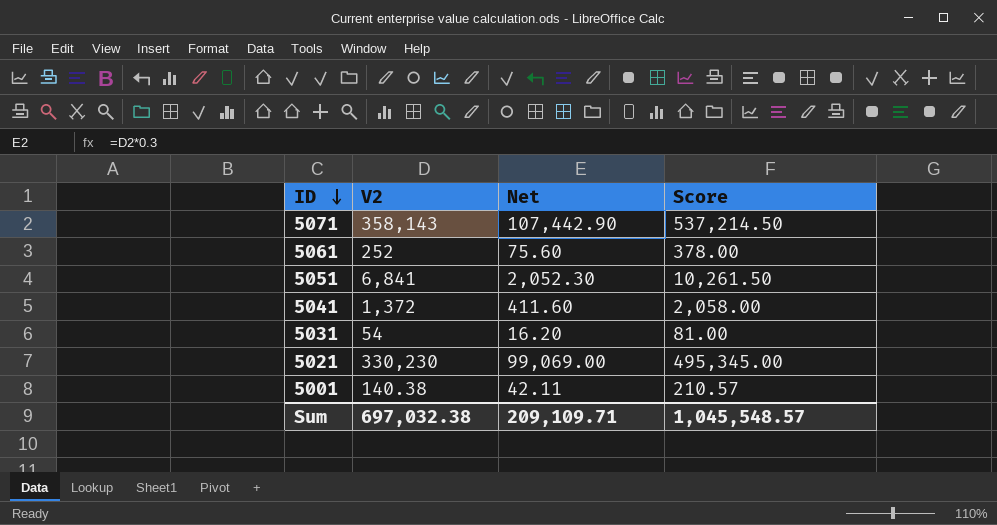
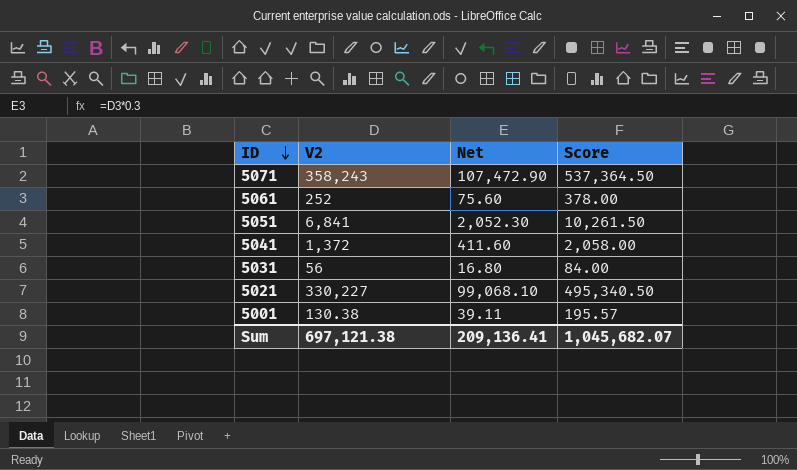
5071 | V2: 358,143 -> 358,243
5071 | Net: 107,442.90 -> 107,472.90
5071 | Score: 537,214.50 -> 537,364.50
5031 | V2: 54 -> 56
5031 | Net: 16.20 -> 16.80
5031 | Score: 81.00 -> 84.00
5021 | V2: 330,230 -> 330,227
5021 | Net: 99,069.00 -> 99,068.10
5021 | Score: 495,345.00 -> 495,340.50
5001 | V2: 140.38 -> 130.38
5001 | Net: 42.11 -> 39.11
5001 | Score: 210.57 -> 195.57
Sum | V2: 697,032.38 -> 697,121.38
Sum | Net: 209,109.71 -> 209,136.41
Sum | Score: 1,045,548.57 -> 1,045,682.07

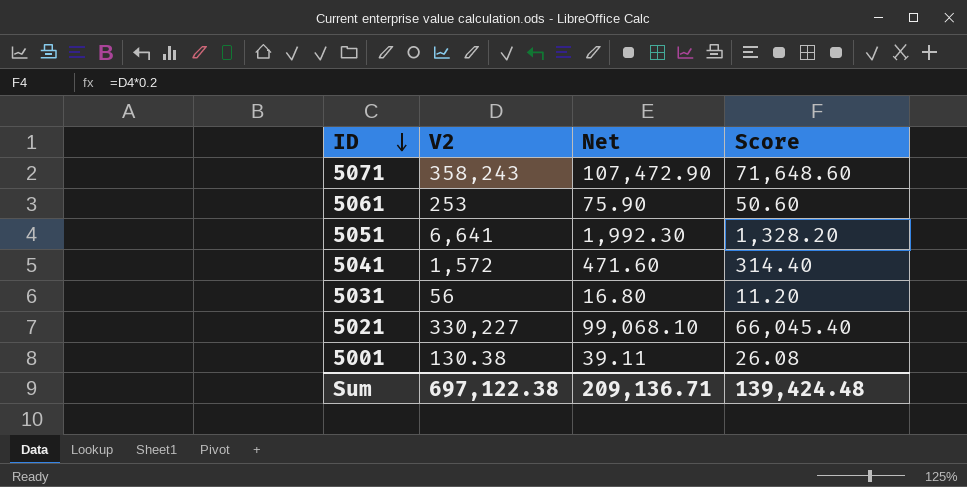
column Score | formula: [V2] * 1.5 -> [V2] * 0.2
5061 | V2: 252 -> 253
5061 | Net: 75.60 -> 75.90
5051 | V2: 6,841 -> 6,641
5051 | Net: 2,052.30 -> 1,992.30
5041 | V2: 1,372 -> 1,572
5041 | Net: 411.60 -> 471.60
Sum | V2: 697,121.38 -> 697,122.38
Sum | Net: 209,136.41 -> 209,136.71
Sum | Score: 1,045,682.07 -> 139,424.48

